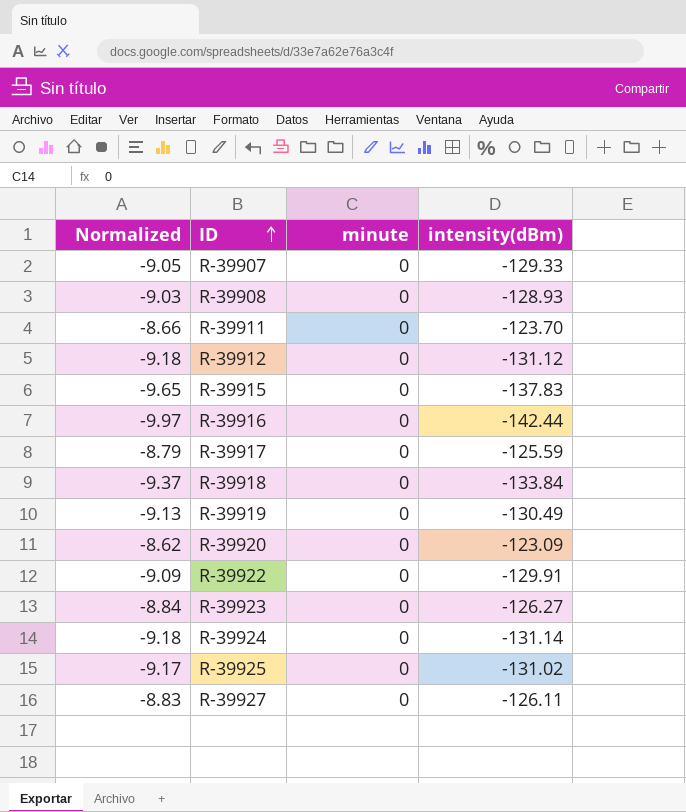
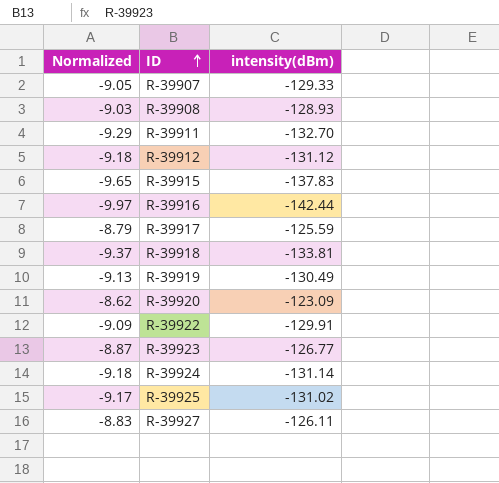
column minute | position: 3 -> none
R-39911 | Normalized: -8.66 -> -9.29
R-39911 | intensity(dBm): -123.70 -> -132.70
R-39918 | intensity(dBm): -133.84 -> -133.81
R-39923 | Normalized: -8.84 -> -8.87
R-39923 | intensity(dBm): -126.27 -> -126.77

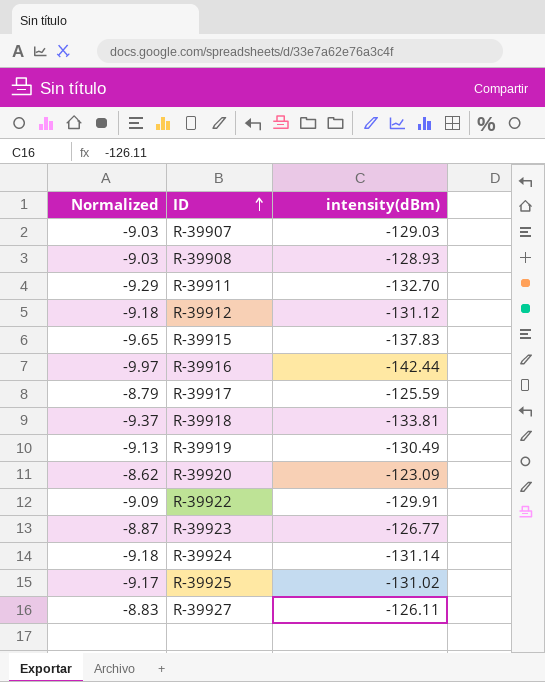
R-39907 | Normalized: -9.05 -> -9.03
R-39907 | intensity(dBm): -129.33 -> -129.03

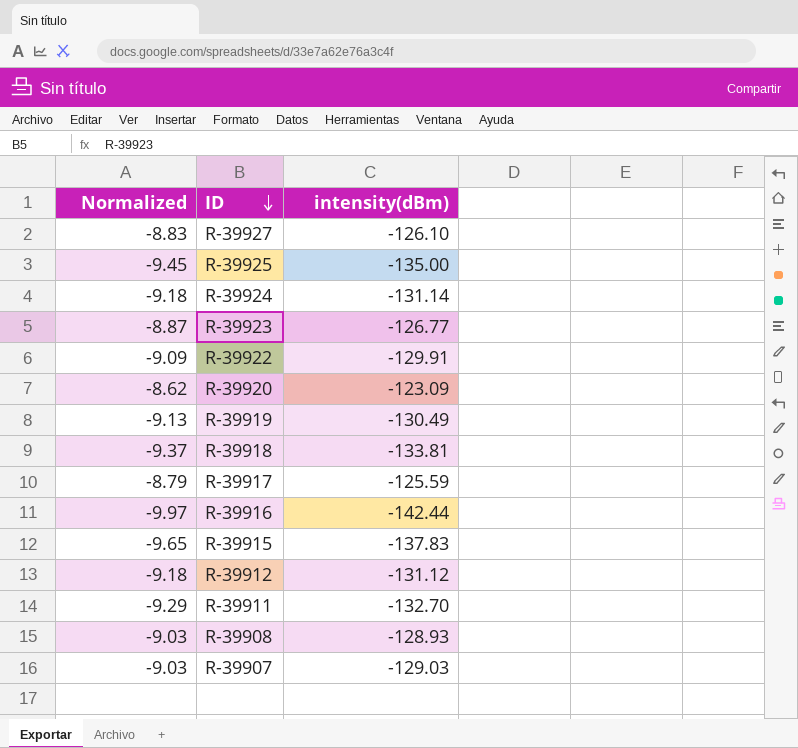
row order: ID ascending -> ID descending
R-39927 | intensity(dBm): -126.11 -> -126.10
R-39925 | Normalized: -9.17 -> -9.45
R-39925 | intensity(dBm): -131.02 -> -135.00

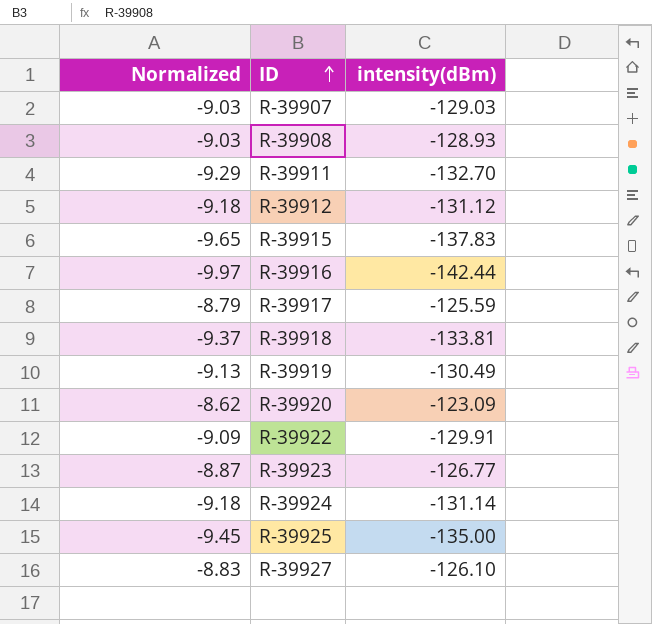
row order: ID descending -> ID ascending

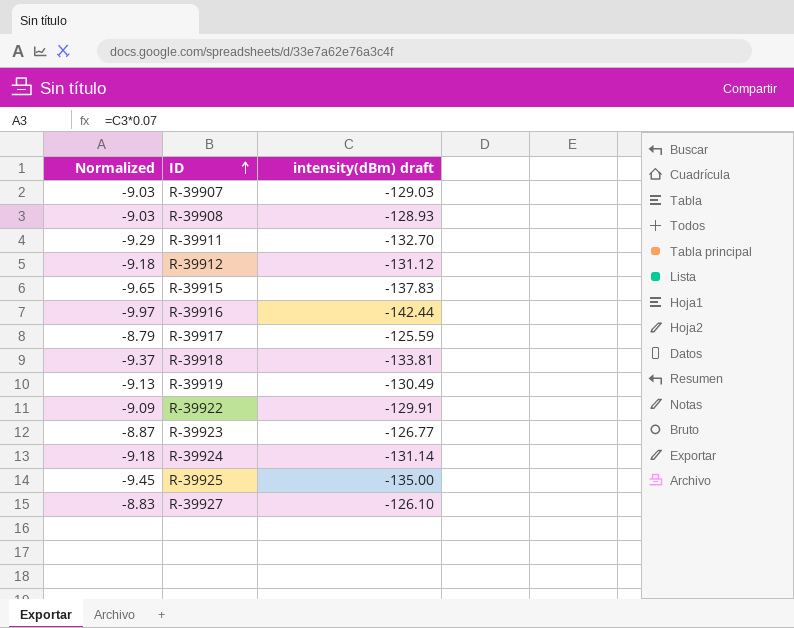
column name: intensity(dBm) -> intensity(dBm) draft
row R-39920: -8.62 | -123.09 -> none

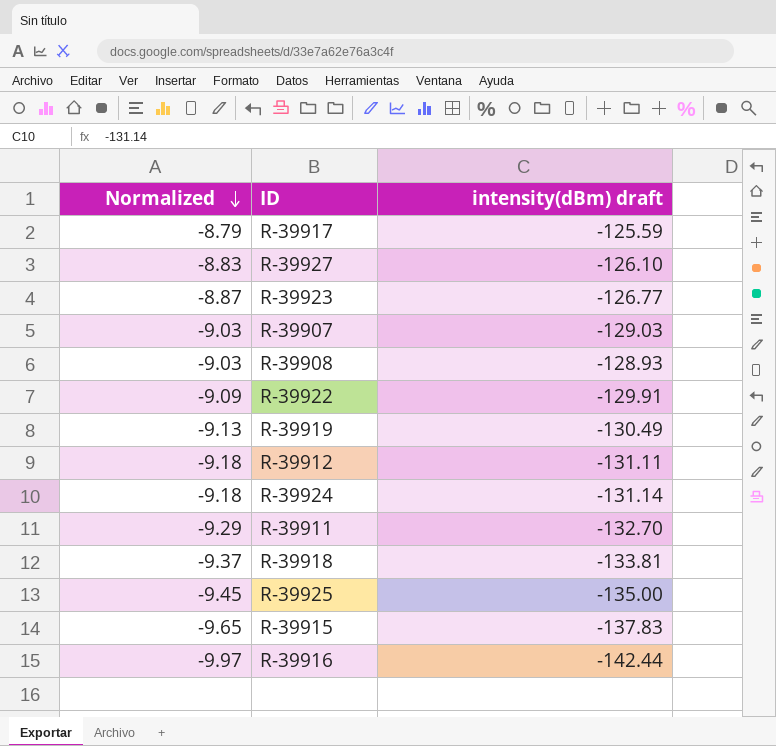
row order: ID ascending -> Normalized descending
R-39912 | intensity(dBm) draft: -131.12 -> -131.11

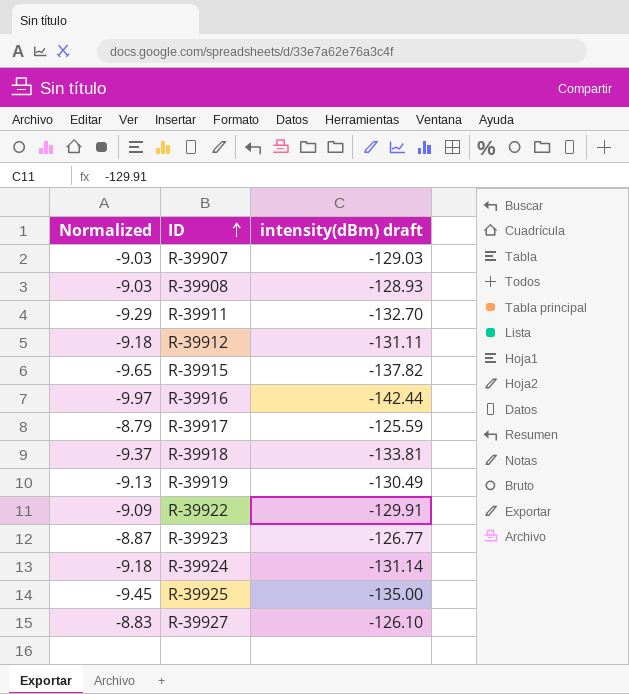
row order: Normalized descending -> ID ascending
R-39915 | intensity(dBm) draft: -137.83 -> -137.82

